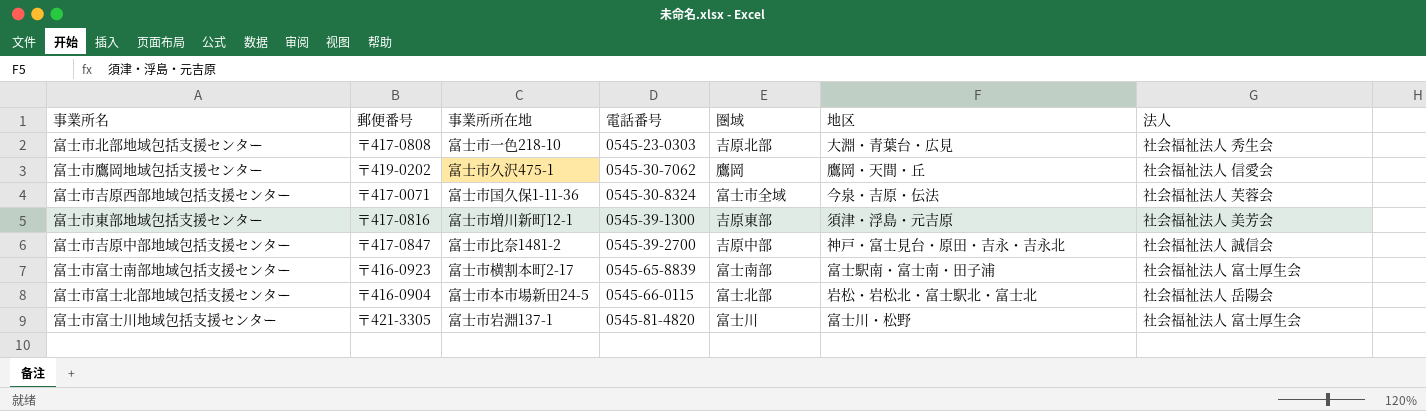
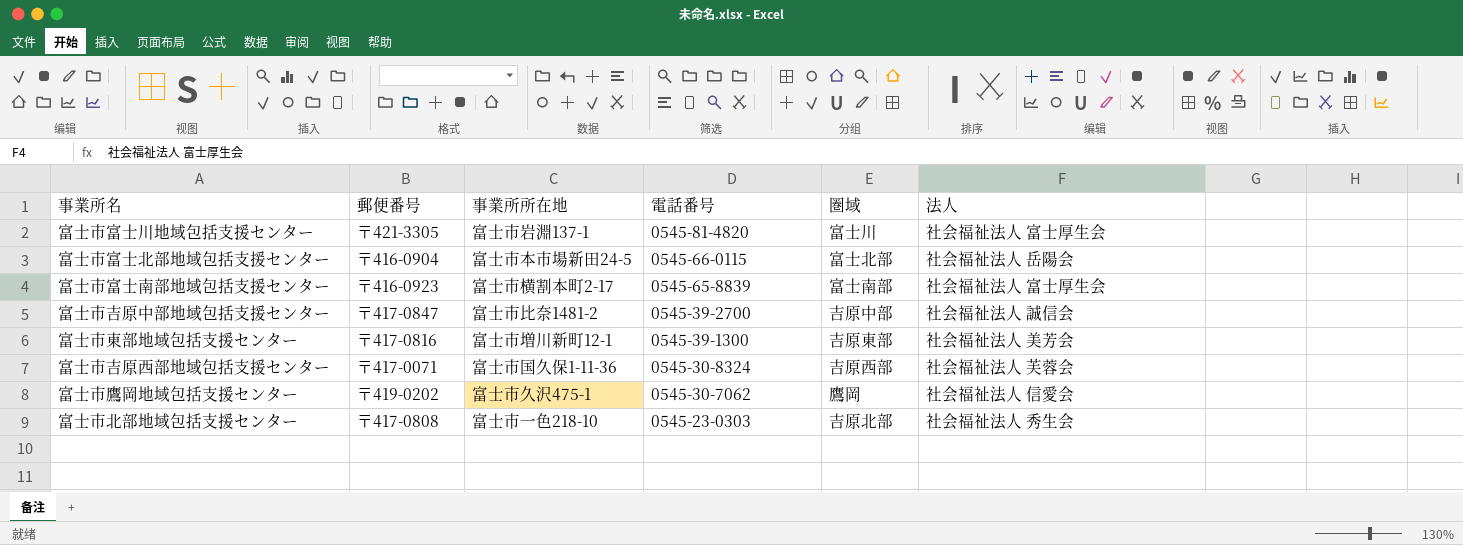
row order: 電話番号 ascending -> 電話番号 descending
column 地区 | position: 6 -> none
富士市吉原西部地域包括支援センター | 圏域: 富士市全域 -> 吉原西部

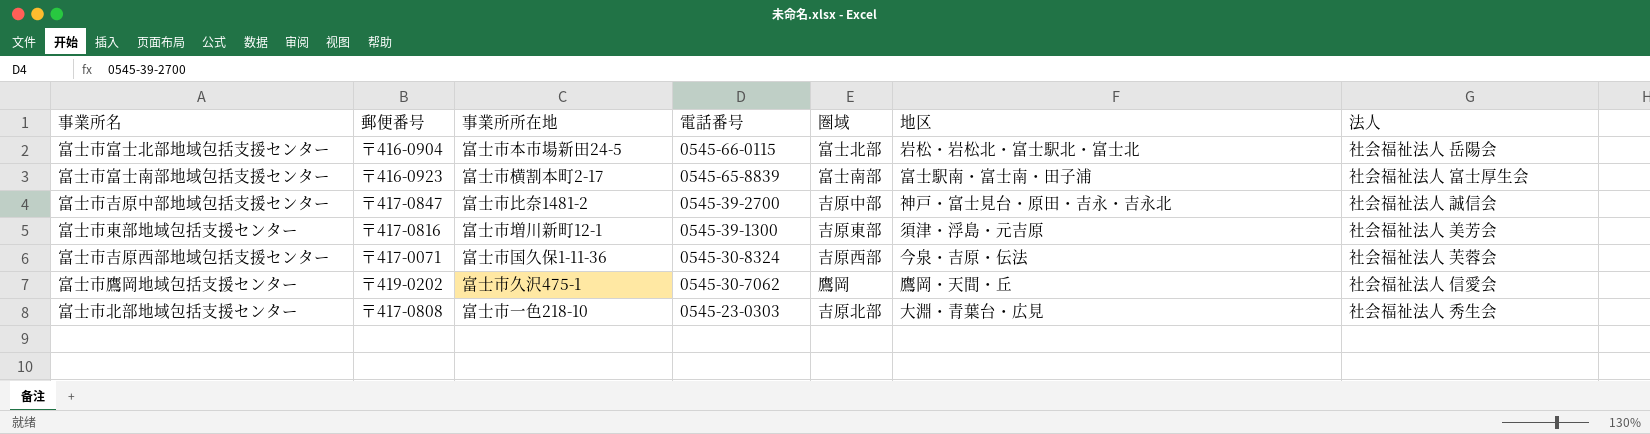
column 地区 | position: none -> 6
row 富士市富士川地域包括支援センター: 〒421-3305 | 富士市岩淵137-1 | 0545-81-4820 | 富士川 | 社会福祉法人 富士厚生会 -> none

